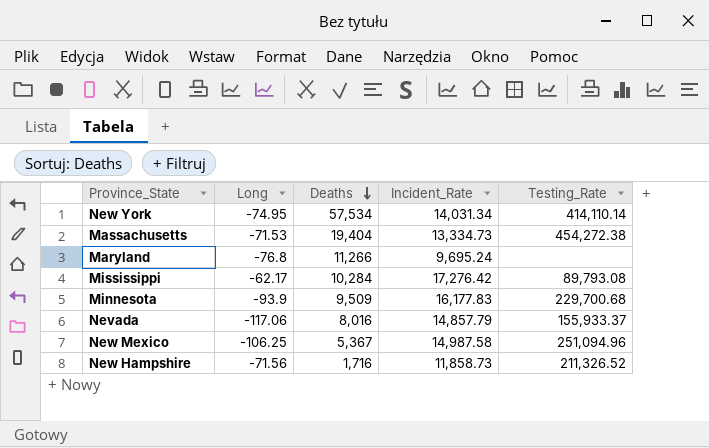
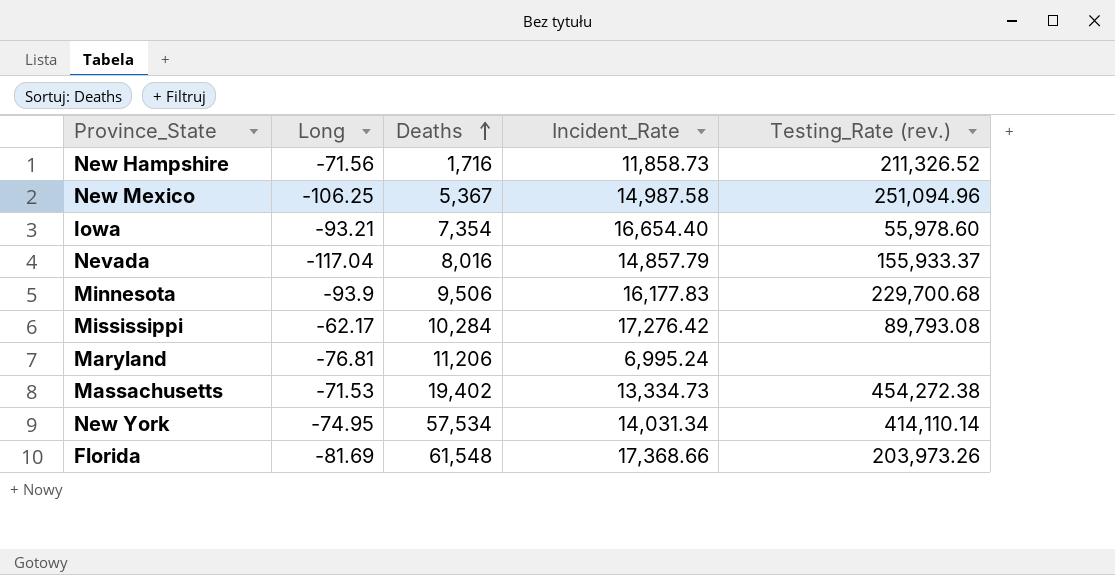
row order: Deaths descending -> Deaths ascending
column name: Testing_Rate -> Testing_Rate (rev.)
row Iowa: none -> -93.21 | 7,354 | 16,654.40 | 55,978.60
Nevada | Long: -117.06 -> -117.04
Minnesota | Deaths: 9,509 -> 9,506
Maryland | Long: -76.8 -> -76.81
Maryland | Deaths: 11,266 -> 11,206
Maryland | Incident_Rate: 9,695.24 -> 6,995.24
Massachusetts | Deaths: 19,404 -> 19,402
row Florida: none -> -81.69 | 61,548 | 17,368.66 | 203,973.26

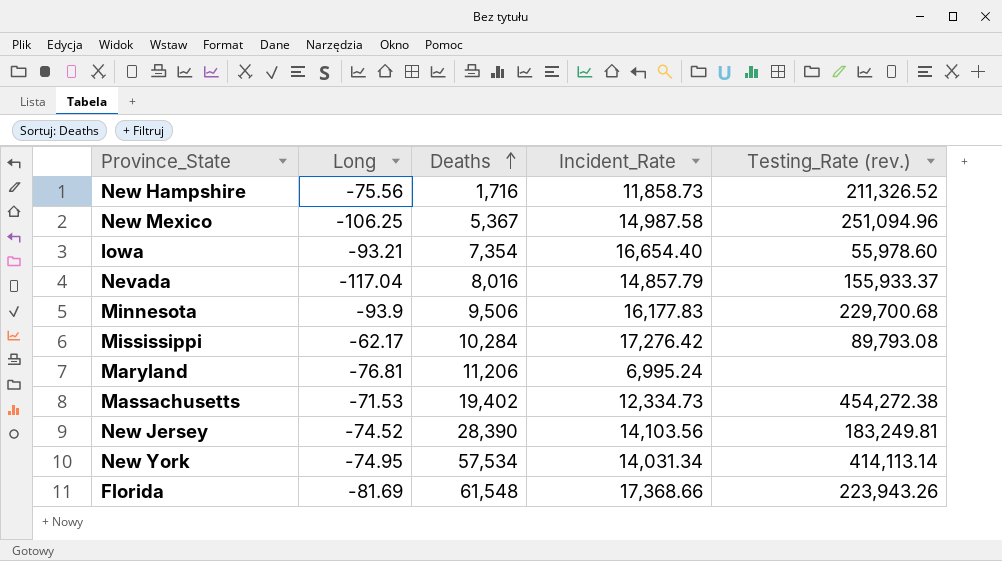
New Hampshire | Long: -71.56 -> -75.56
Massachusetts | Incident_Rate: 13,334.73 -> 12,334.73
row New Jersey: none -> -74.52 | 28,390 | 14,103.56 | 183,249.81
New York | Testing_Rate (rev.): 414,110.14 -> 414,113.14
Florida | Testing_Rate (rev.): 203,973.26 -> 223,943.26

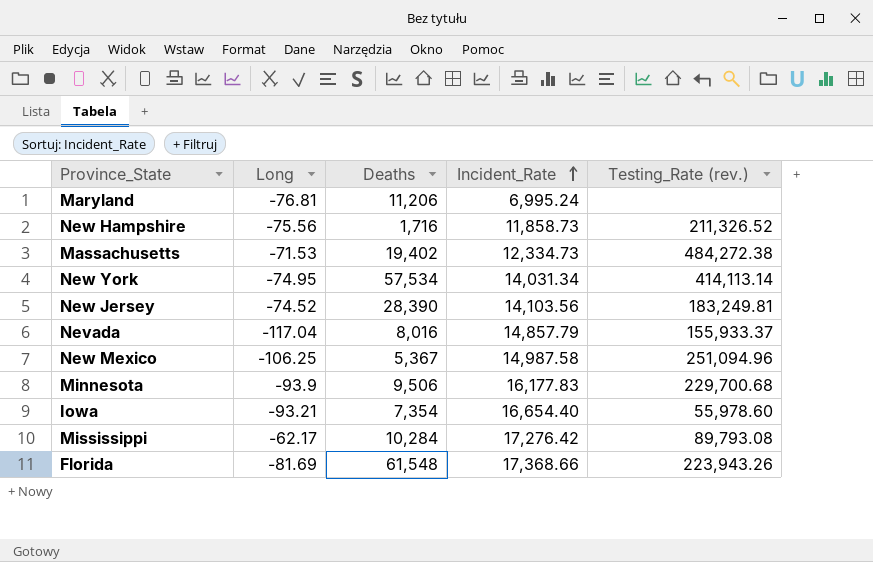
row order: Deaths ascending -> Incident_Rate ascending
Massachusetts | Testing_Rate (rev.): 454,272.38 -> 484,272.38

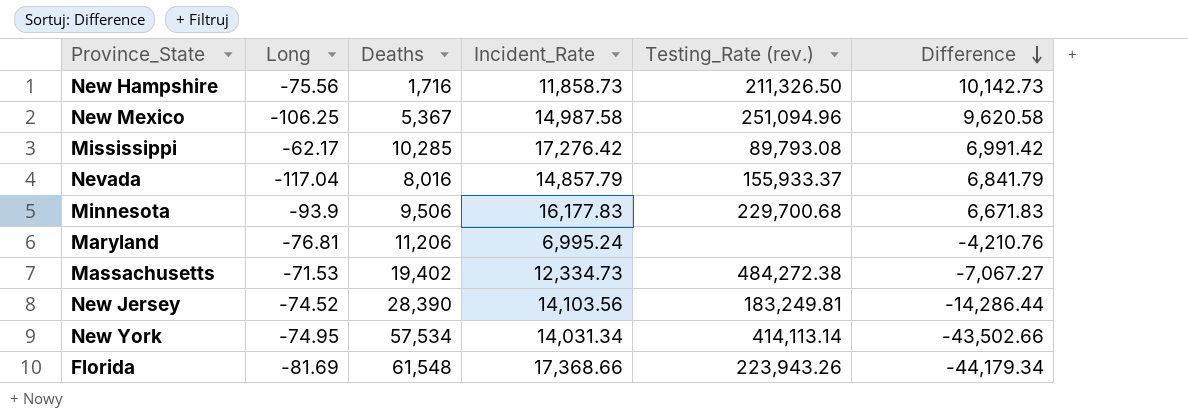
row order: Incident_Rate ascending -> Difference descending
column Difference | formula: none -> [Incident_Rate] - [Deaths]
row Iowa: -93.21 | 7,354 | 16,654.40 | 55,978.60 -> none
New Hampshire | Testing_Rate (rev.): 211,326.52 -> 211,326.50
Mississippi | Deaths: 10,284 -> 10,285

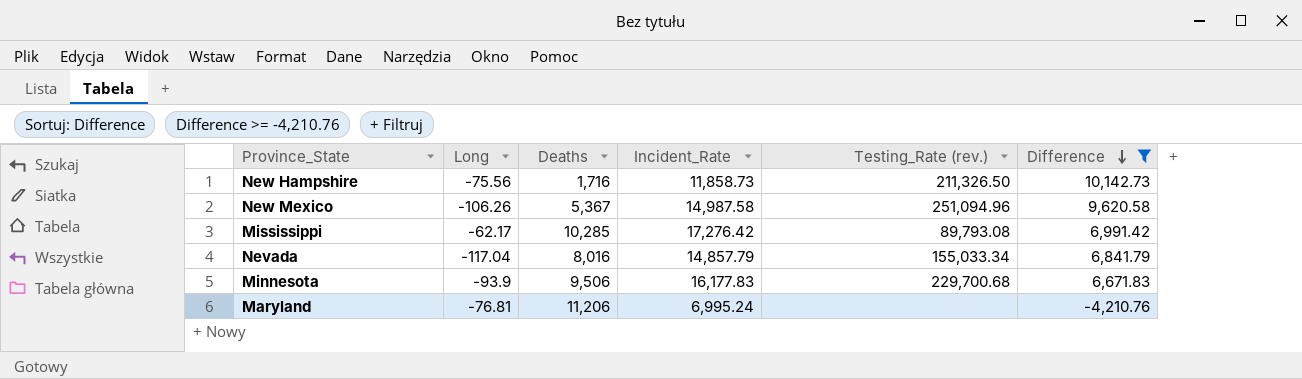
filter: none -> Difference >= -4,210.76
New Mexico | Long: -106.25 -> -106.26
Nevada | Testing_Rate (rev.): 155,933.37 -> 155,033.34

